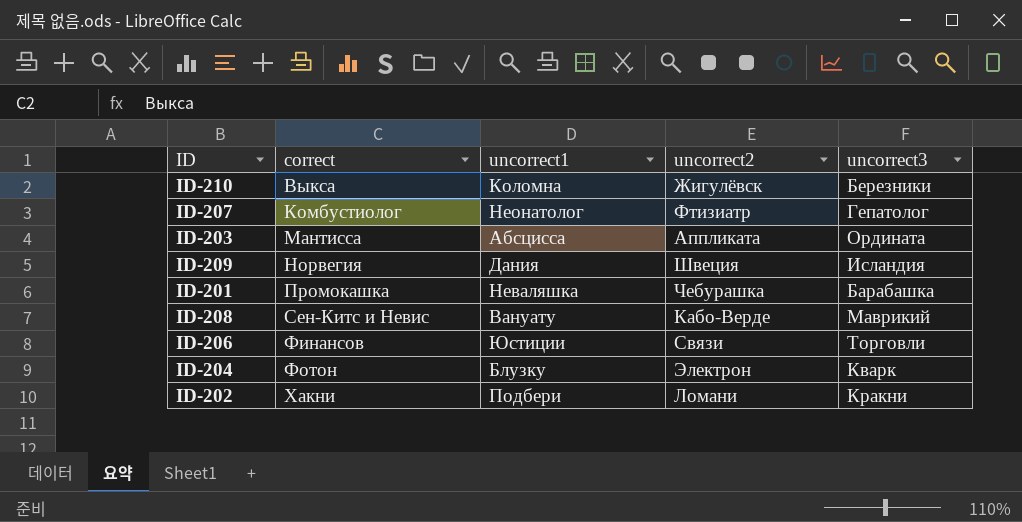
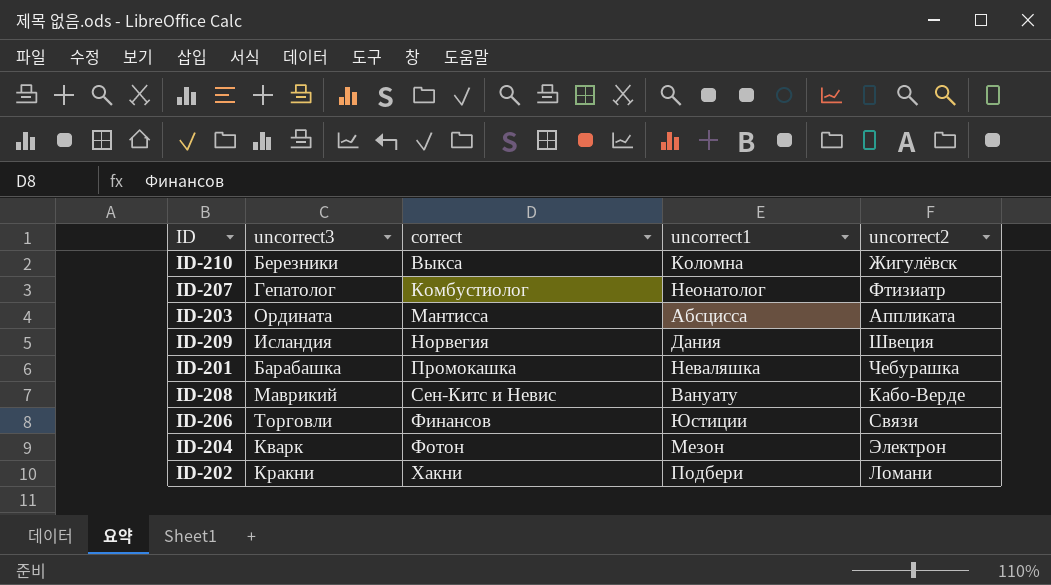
column uncorrect3 | position: 5 -> 2
ID-204 | uncorrect1: Блузку -> Мезон

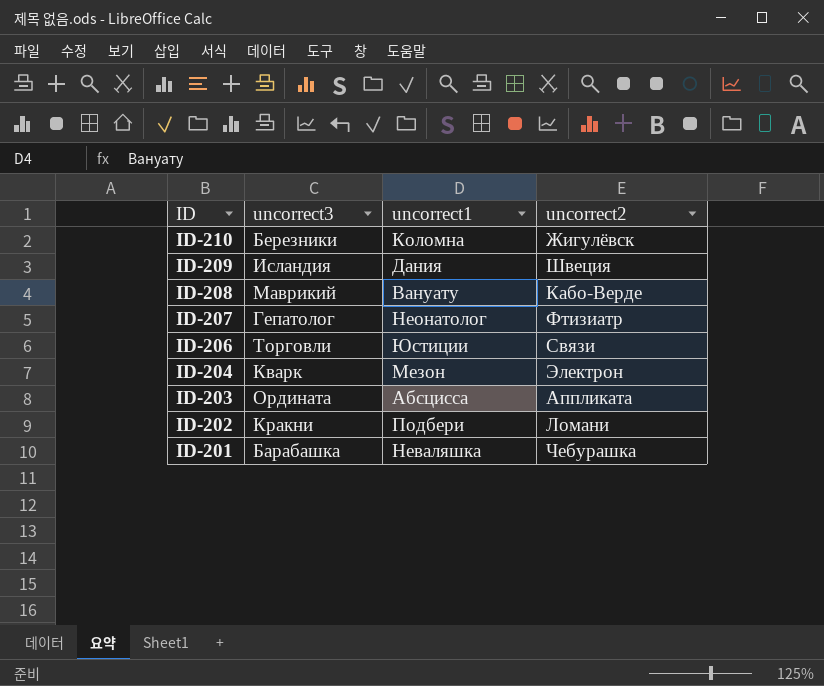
row order: correct ascending -> ID descending
column correct | position: 3 -> none

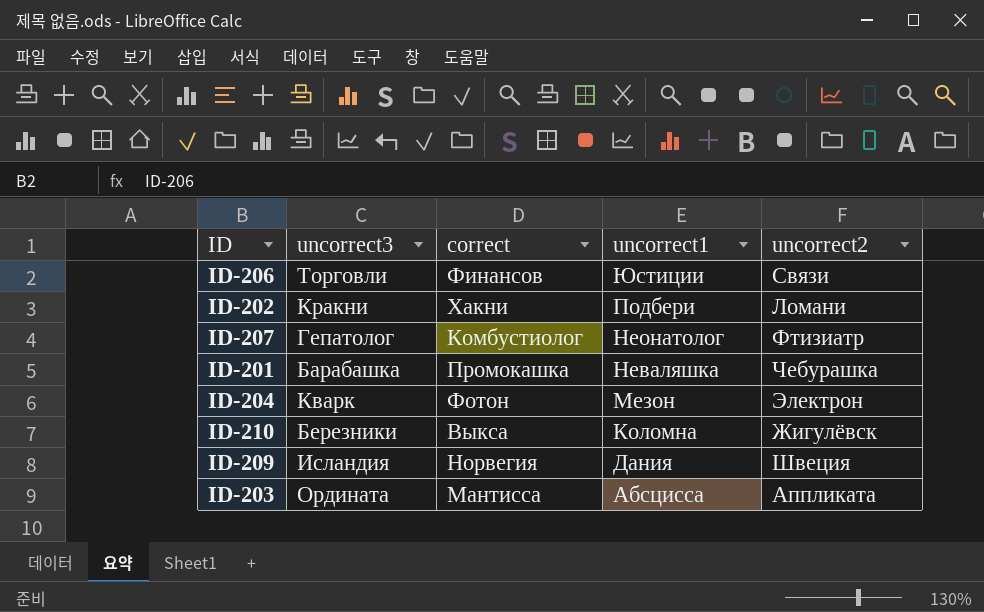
row order: ID descending -> uncorrect1 descending
column correct | position: none -> 3
row ID-208: Маврикий | Вануату | Кабо-Верде -> none

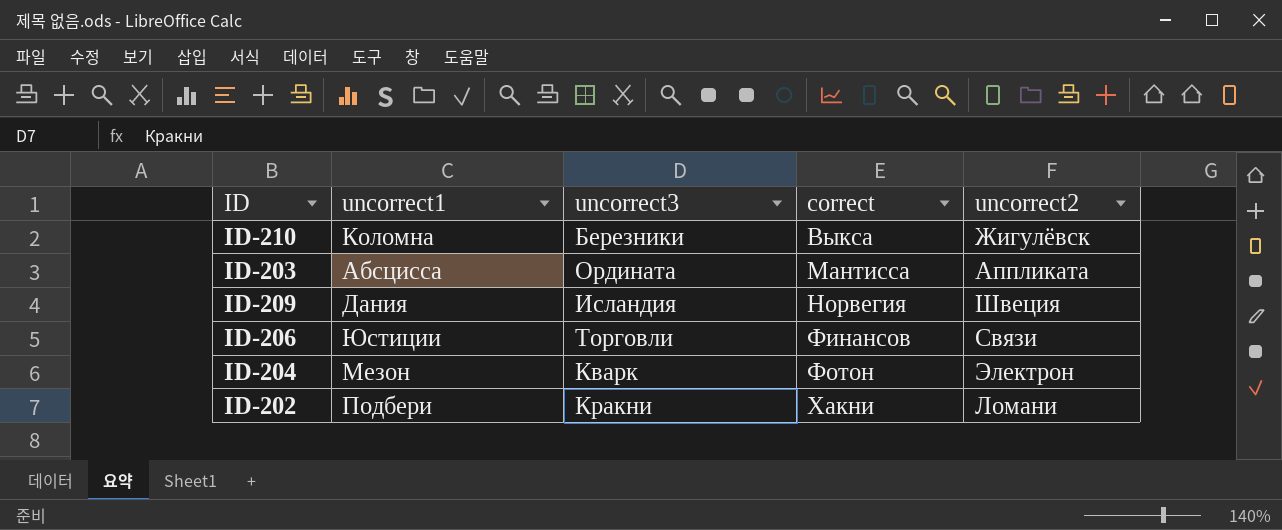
row order: uncorrect1 descending -> correct ascending
column uncorrect1 | position: 4 -> 2
row ID-207: Гепатолог | Комбустиолог | Неонатолог | Фтизиатр -> none
row ID-201: Барабашка | Промокашка | Неваляшка | Чебурашка -> none

